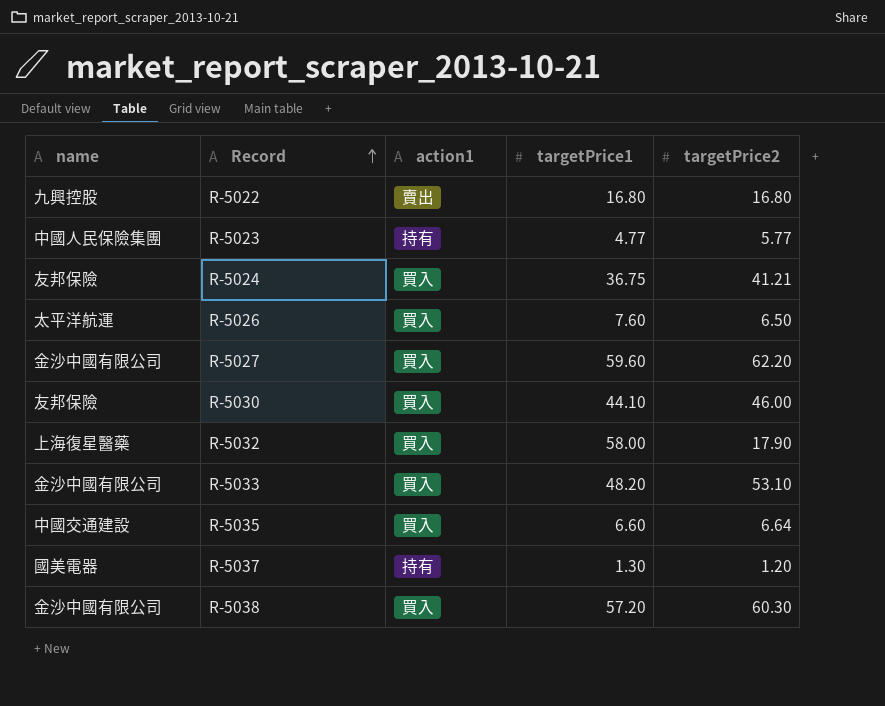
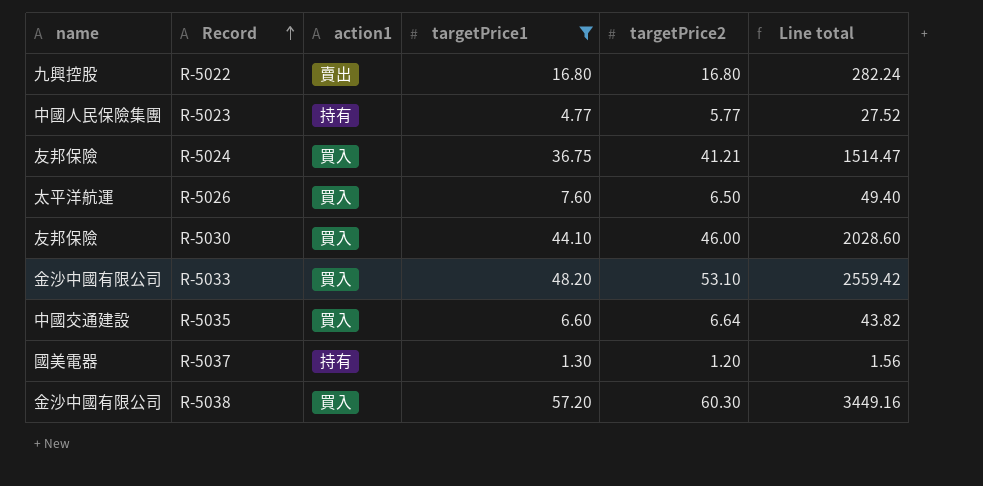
filter: none -> targetPrice1 <= 57.20
column Line total | formula: none -> [targetPrice1] * [targetPrice2]

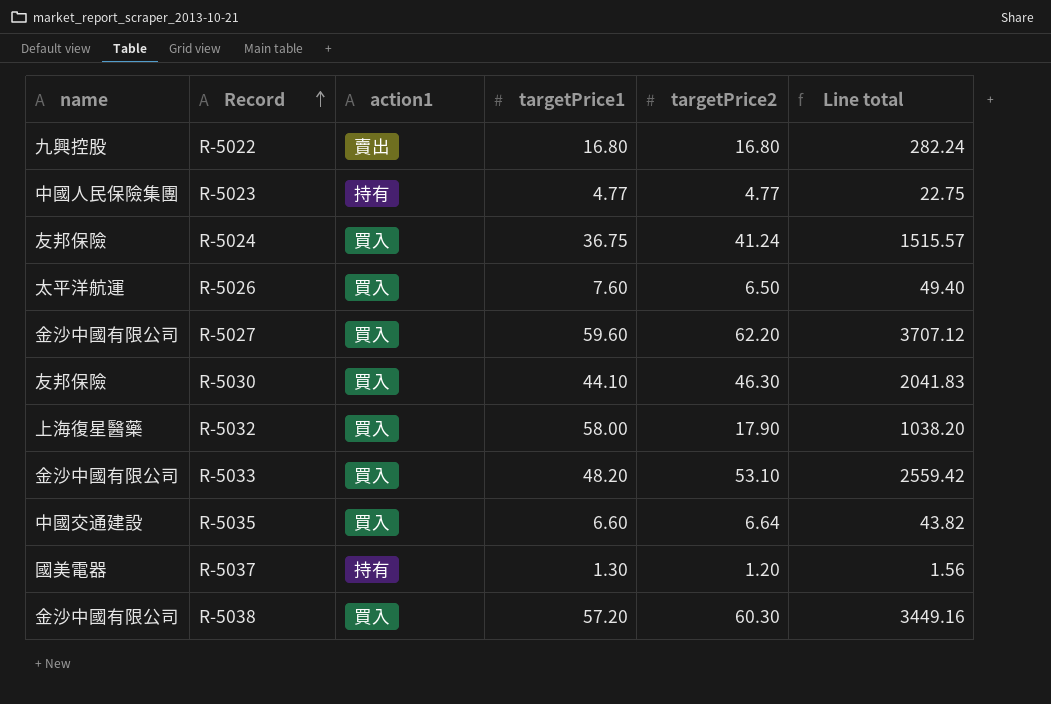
filter: targetPrice1 <= 57.20 -> none
R-5023 | targetPrice2: 5.77 -> 4.77
R-5023 | Line total: 27.52 -> 22.75
R-5024 | targetPrice2: 41.21 -> 41.24
R-5024 | Line total: 1514.47 -> 1515.57
R-5030 | targetPrice2: 46.00 -> 46.30
R-5030 | Line total: 2028.60 -> 2041.83

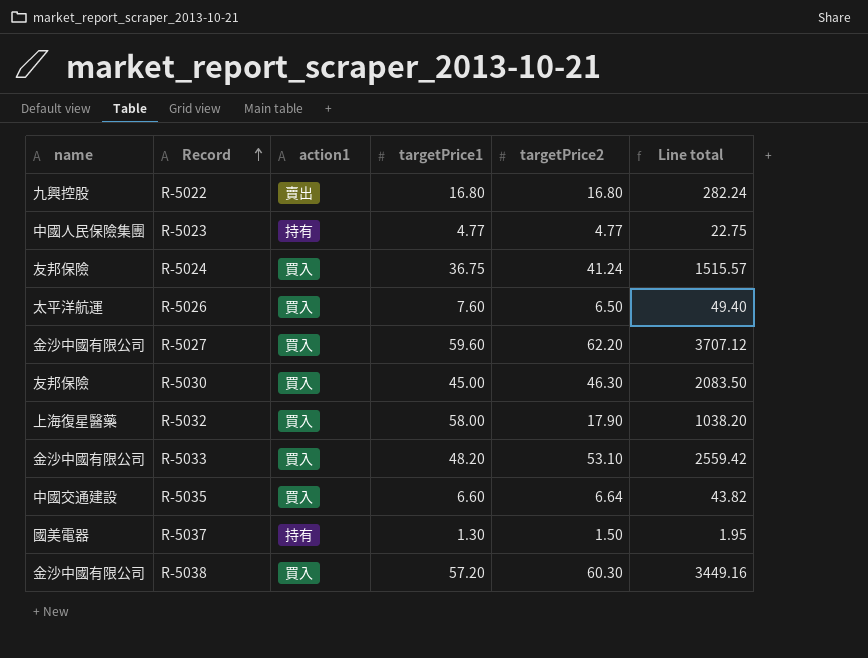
R-5030 | targetPrice1: 44.10 -> 45.00
R-5030 | Line total: 2041.83 -> 2083.50
R-5037 | targetPrice2: 1.20 -> 1.50
R-5037 | Line total: 1.56 -> 1.95

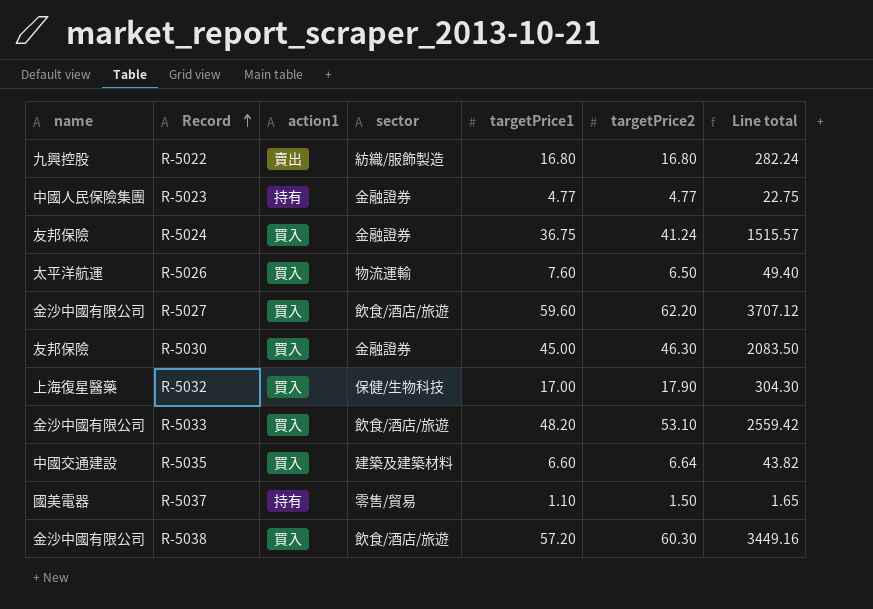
column sector | position: none -> 4
R-5032 | targetPrice1: 58.00 -> 17.00
R-5032 | Line total: 1038.20 -> 304.30
R-5037 | targetPrice1: 1.30 -> 1.10
R-5037 | Line total: 1.95 -> 1.65

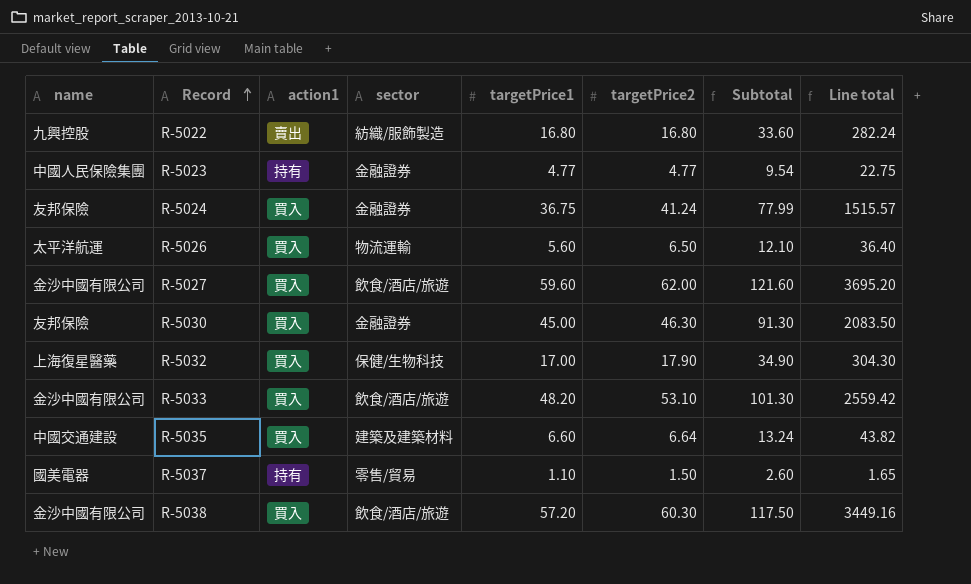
column Subtotal | formula: none -> [targetPrice1] + [targetPrice2]
R-5026 | targetPrice1: 7.60 -> 5.60
R-5026 | Line total: 49.40 -> 36.40
R-5027 | targetPrice2: 62.20 -> 62.00
R-5027 | Line total: 3707.12 -> 3695.20

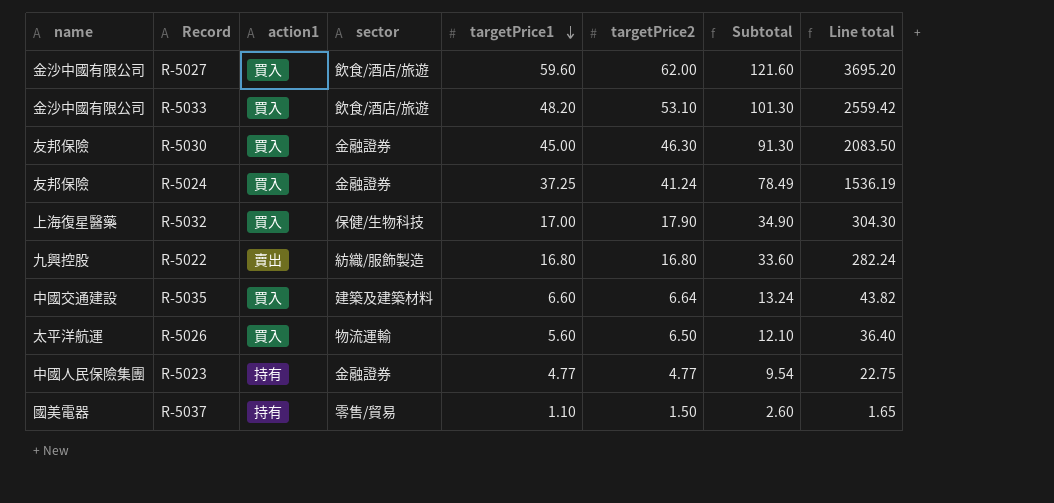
row order: Record ascending -> targetPrice1 descending
row R-5038: 金沙中國有限公司 | 買入 | 飲食/酒店/旅遊 | 57.20 | 60.30 | 117.50 | 3449.16 -> none
R-5024 | targetPrice1: 36.75 -> 37.25
R-5024 | Subtotal: 77.99 -> 78.49
R-5024 | Line total: 1515.57 -> 1536.19

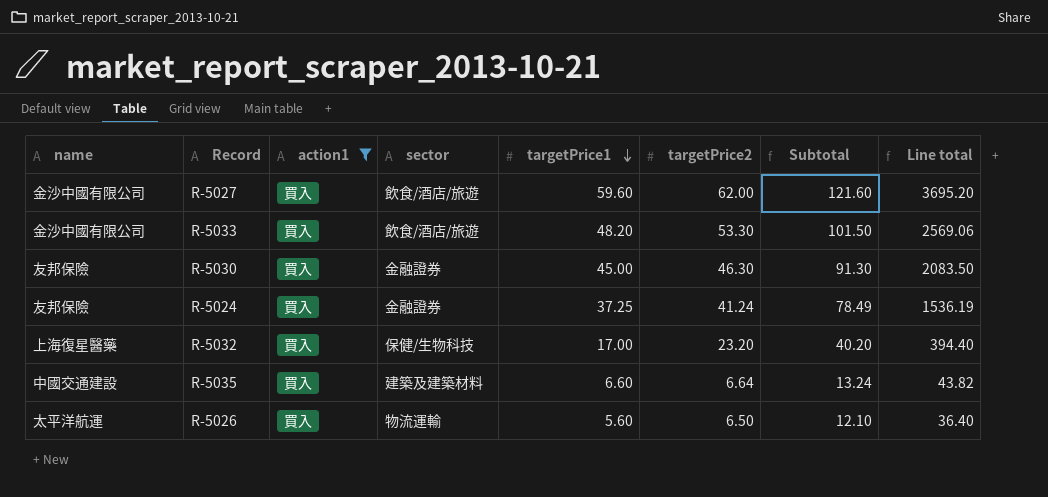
filter: none -> action1 = 買入
R-5033 | targetPrice2: 53.10 -> 53.30
R-5033 | Subtotal: 101.30 -> 101.50
R-5033 | Line total: 2559.42 -> 2569.06
R-5032 | targetPrice2: 17.90 -> 23.20
R-5032 | Subtotal: 34.90 -> 40.20
R-5032 | Line total: 304.30 -> 394.40

